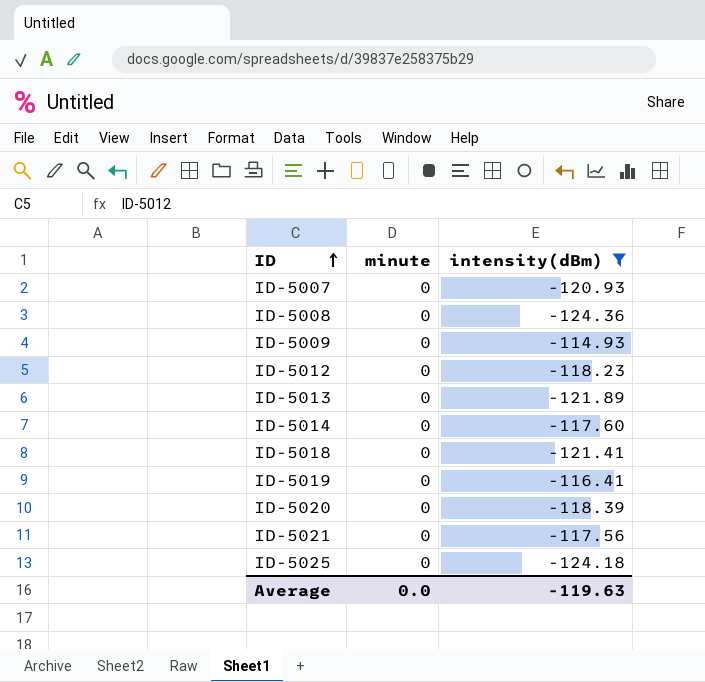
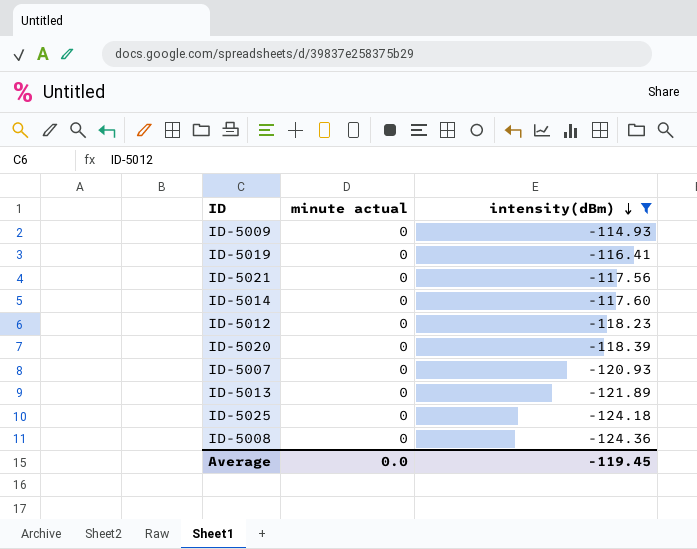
row order: ID ascending -> intensity(dBm) descending
column name: minute -> minute actual
row ID-5018: 0 | -121.41 -> none
Average | intensity(dBm): -119.63 -> -119.45

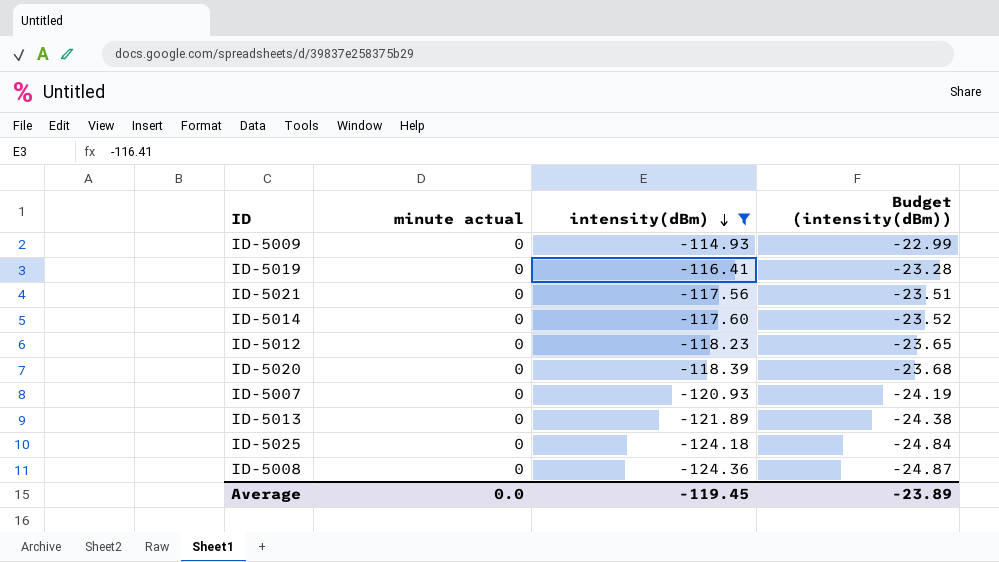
column Budget (intensity(dBm)) | formula: none -> [intensity(dBm)] * 0.2

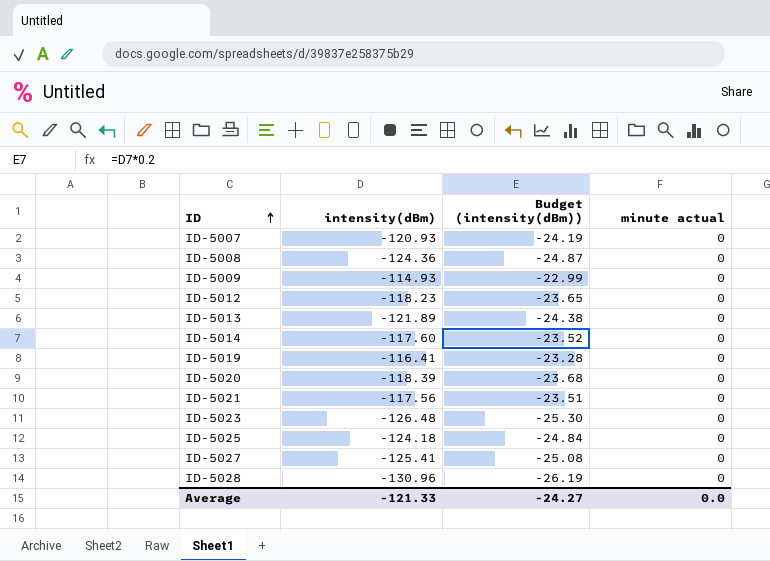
filter: intensity(dBm) >= -124.36 -> none
row order: intensity(dBm) descending -> ID ascending
column minute actual | position: 2 -> 4
Average | intensity(dBm): -119.45 -> -121.33
Average | Budget (intensity(dBm)): -23.89 -> -24.27

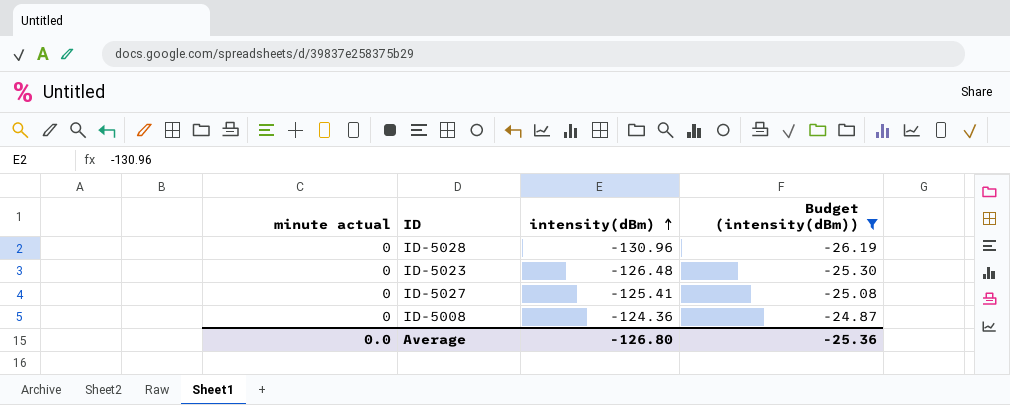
filter: none -> Budget (intensity(dBm)) <= -24.87
row order: ID ascending -> intensity(dBm) ascending
column minute actual | position: 4 -> 1
Average | intensity(dBm): -121.33 -> -126.80
Average | Budget (intensity(dBm)): -24.27 -> -25.36

